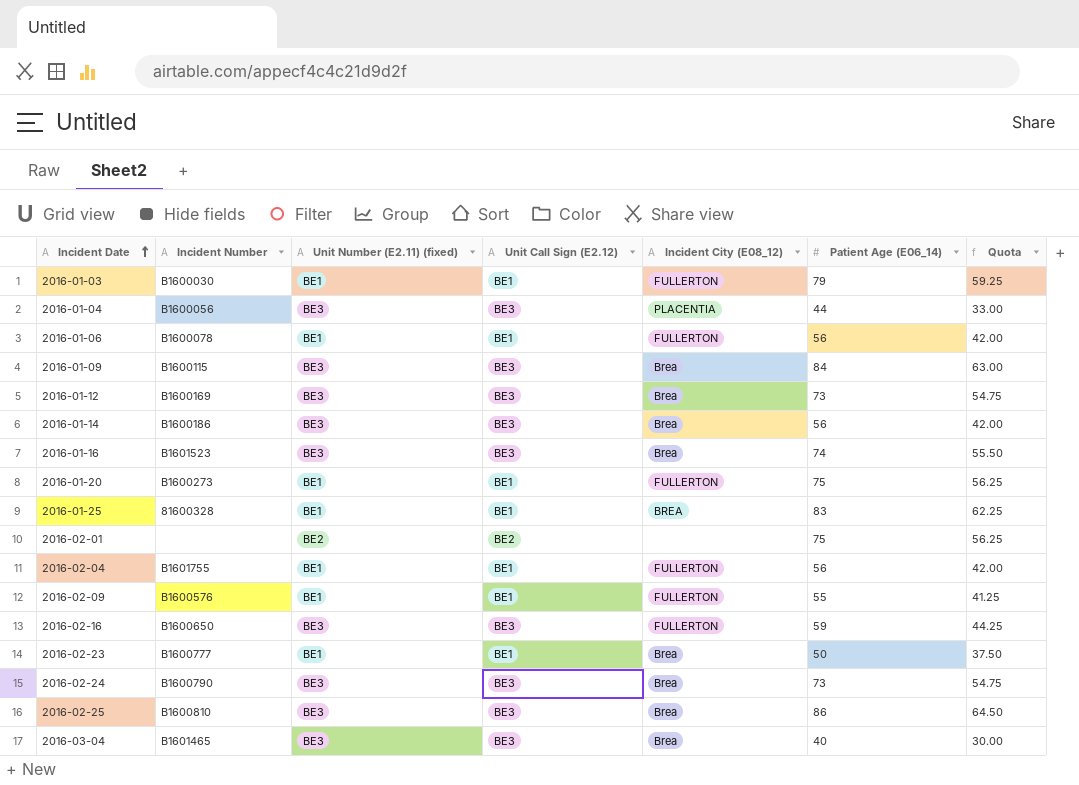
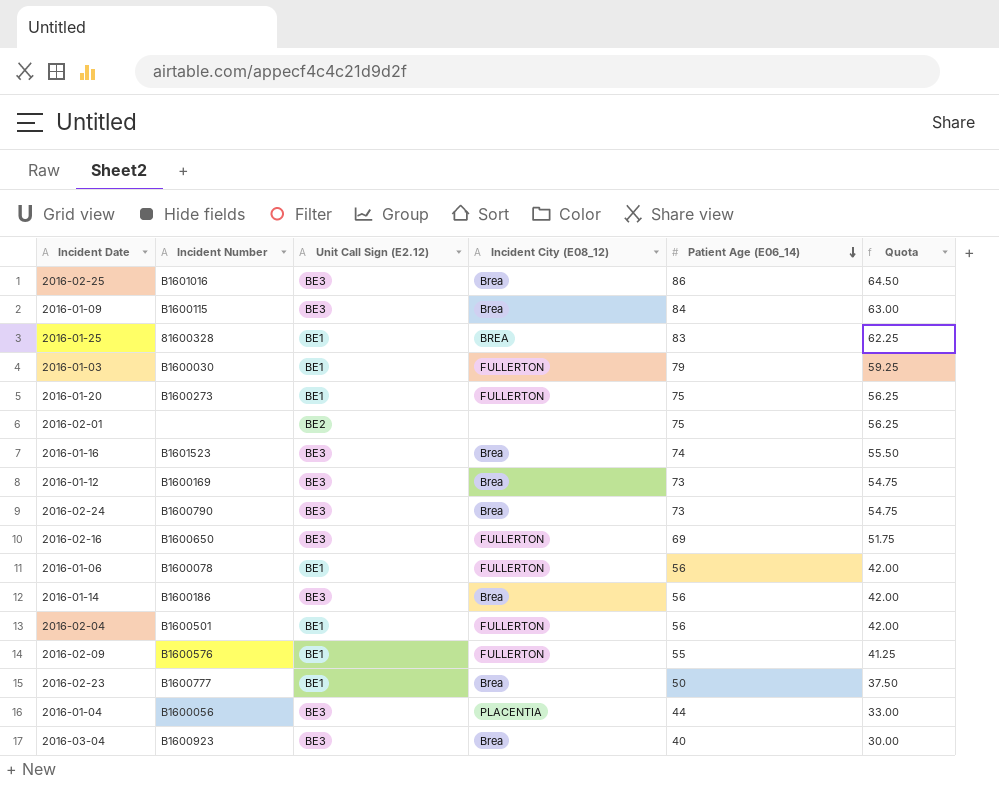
row order: Incident Date ascending -> Patient Age (E06_14) descending
column Unit Number (E2.11) (fixed) | position: 3 -> none
2016-02-25 | Incident Number: B1600810 -> B1601016
2016-02-16 | Patient Age (E06_14): 59 -> 69
2016-02-16 | Quota: 44.25 -> 51.75
2016-02-04 | Incident Number: B1601755 -> B1600501
2016-03-04 | Incident Number: B1601465 -> B1600923

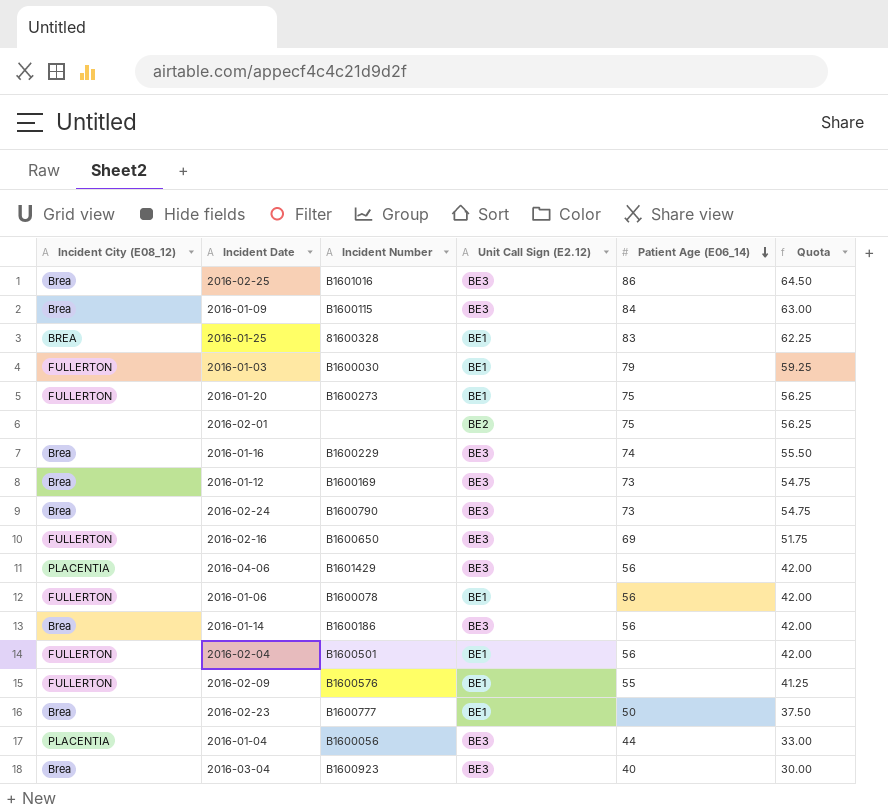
column Incident City (E08_12) | position: 4 -> 1
2016-01-16 | Incident Number: B1601523 -> B1600229
row 2016-04-06: none -> PLACENTIA | B1601429 | BE3 | 56 | 42.00

